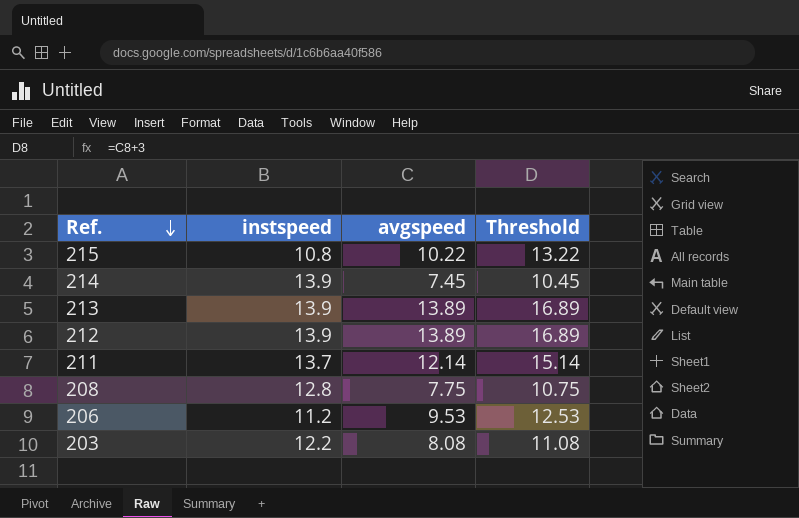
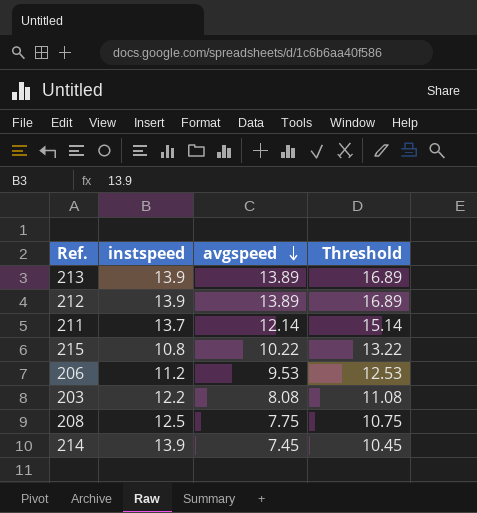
row order: Ref. descending -> avgspeed descending
208 | instspeed: 12.8 -> 12.5

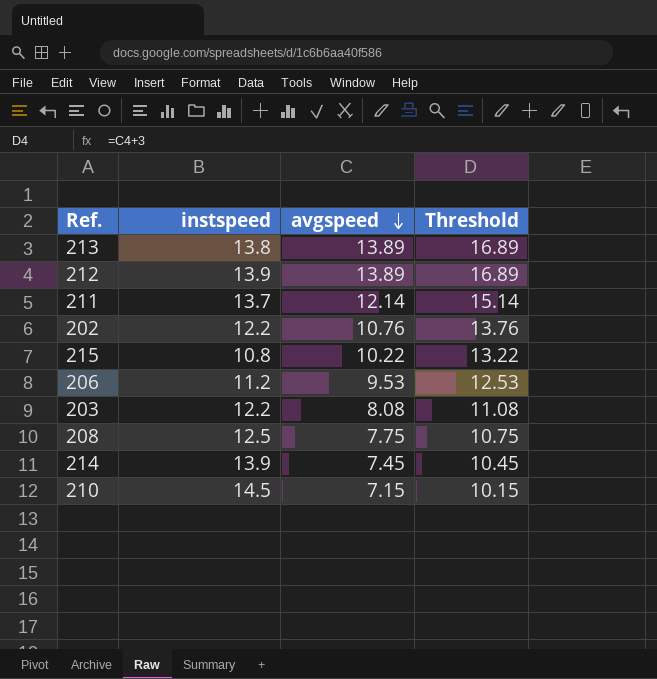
213 | instspeed: 13.9 -> 13.8
row 202: none -> 12.2 | 10.76 | 13.76
row 210: none -> 14.5 | 7.15 | 10.15

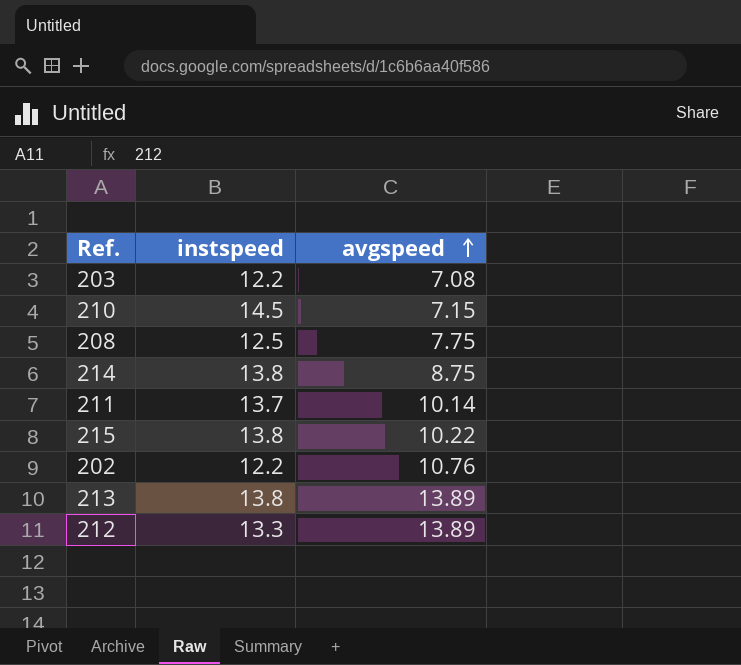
row order: avgspeed descending -> avgspeed ascending
column Threshold | formula: [avgspeed] + 3 -> none
row 206: 11.2 | 9.53 | 12.53 -> none
203 | avgspeed: 8.08 -> 7.08
214 | instspeed: 13.9 -> 13.8
214 | avgspeed: 7.45 -> 8.75
211 | avgspeed: 12.14 -> 10.14
215 | instspeed: 10.8 -> 13.8
212 | instspeed: 13.9 -> 13.3

